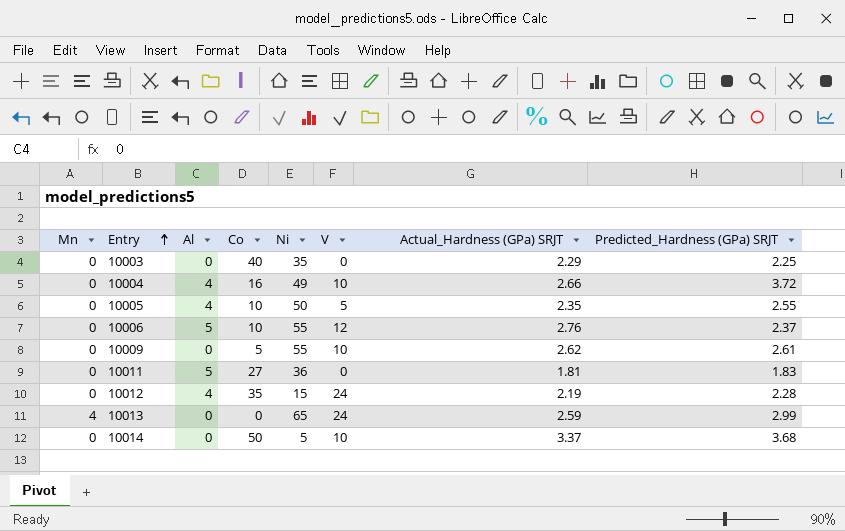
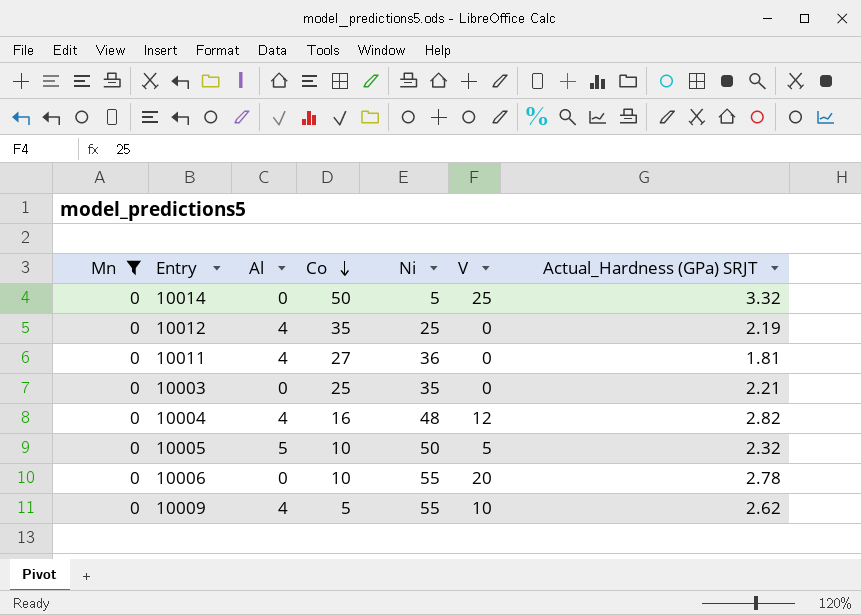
filter: none -> Mn = 0
row order: Entry ascending -> Co descending
column Predicted_Hardness (GPa) SRJT | position: 8 -> none
10014 | V: 10 -> 25
10014 | Actual_Hardness (GPa) SRJT: 3.37 -> 3.32
10012 | Ni: 15 -> 25
10012 | V: 24 -> 0
10011 | Al: 5 -> 4
10003 | Co: 40 -> 25
10003 | Actual_Hardness (GPa) SRJT: 2.29 -> 2.21
10004 | Ni: 49 -> 48
10004 | V: 10 -> 12
10004 | Actual_Hardness (GPa) SRJT: 2.66 -> 2.82
10005 | Al: 4 -> 5
10005 | Actual_Hardness (GPa) SRJT: 2.35 -> 2.32
10006 | Al: 5 -> 0
10006 | V: 12 -> 20
10006 | Actual_Hardness (GPa) SRJT: 2.76 -> 2.78
10009 | Al: 0 -> 4

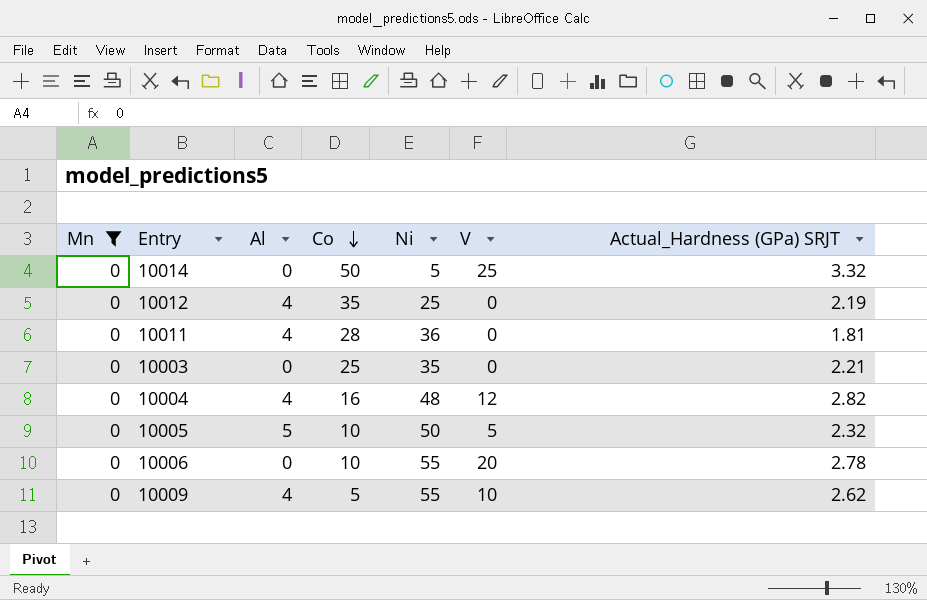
10011 | Co: 27 -> 28

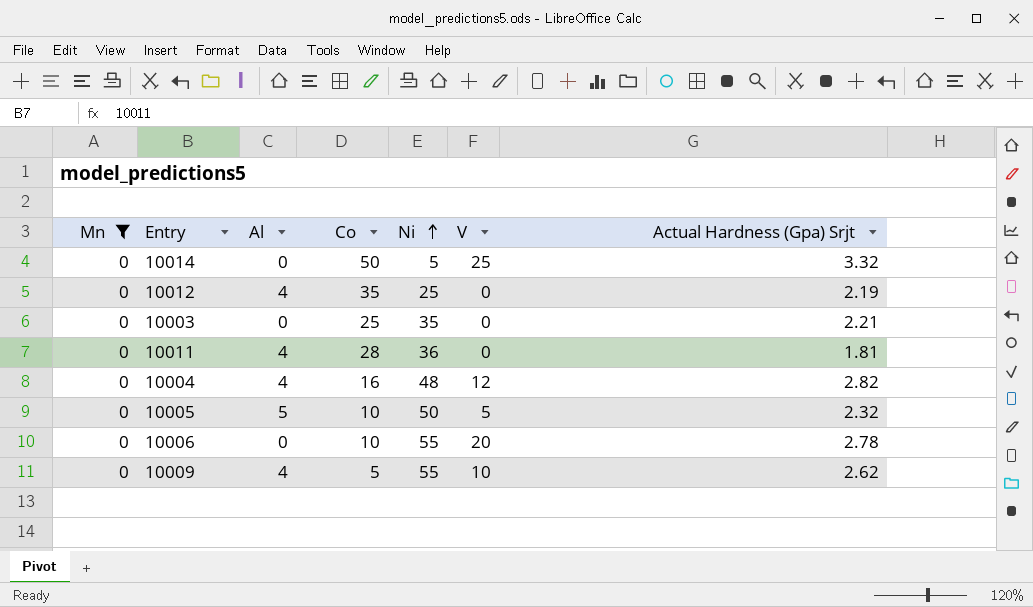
row order: Co descending -> Ni ascending
column name: Actual_Hardness (GPa) SRJT -> Actual Hardness (Gpa) Srjt

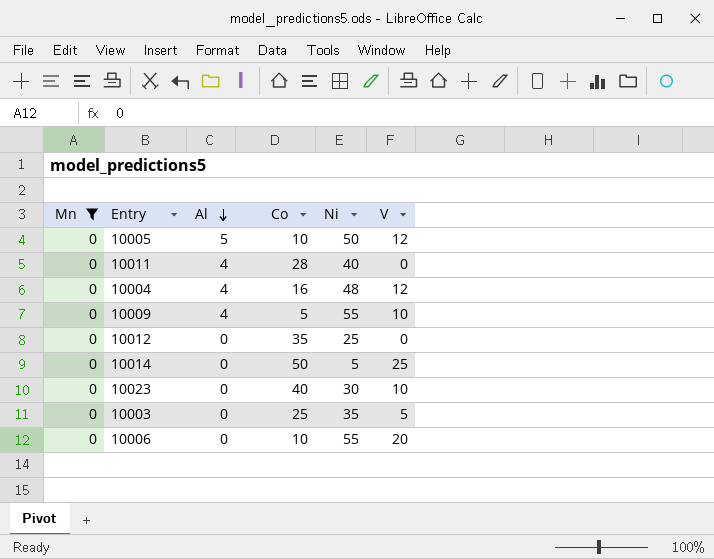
row order: Ni ascending -> Al descending
column Actual Hardness (Gpa) Srjt | position: 7 -> none
10005 | V: 5 -> 12
10011 | Ni: 36 -> 40
10012 | Al: 4 -> 0
row 10023: none -> 0 | 0 | 40 | 30 | 10
10003 | V: 0 -> 5

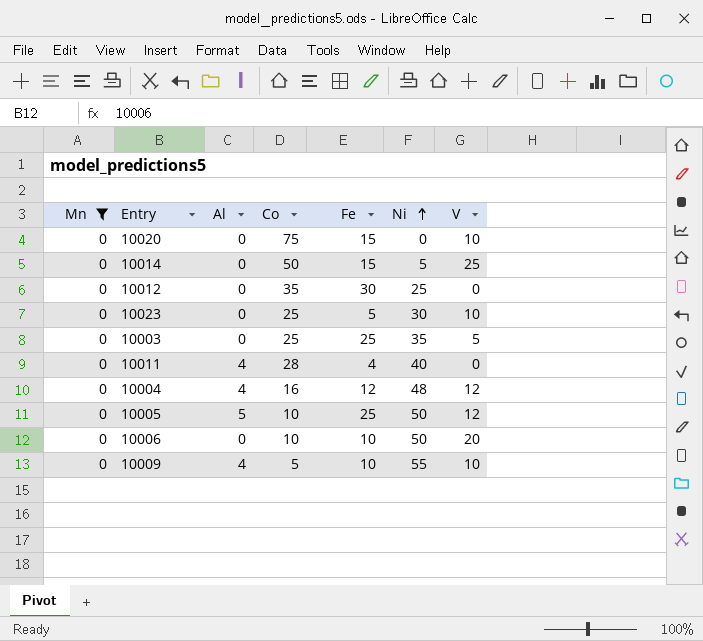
row order: Al descending -> Ni ascending
column Fe | position: none -> 5
row 10020: none -> 0 | 0 | 75 | 15 | 0 | 10
10023 | Co: 40 -> 25
10006 | Ni: 55 -> 50

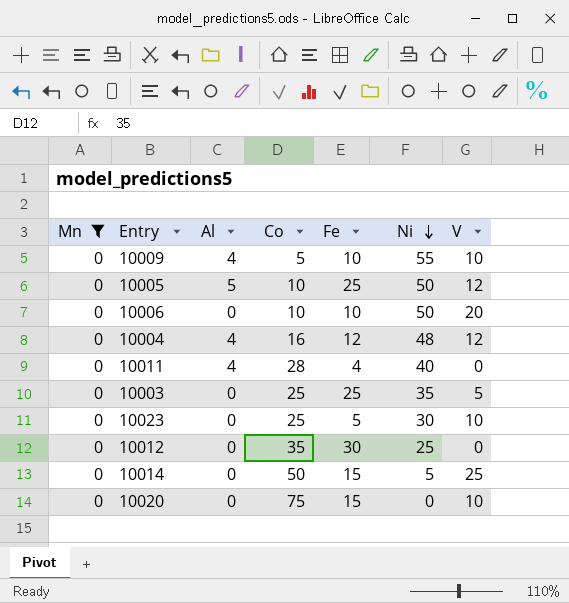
row order: Ni ascending -> Ni descending

